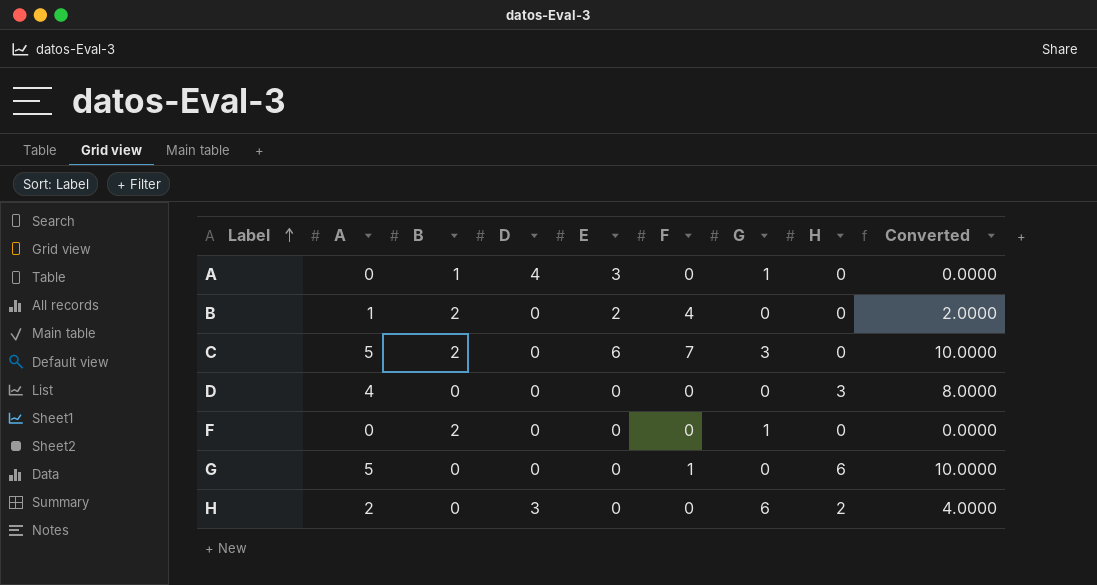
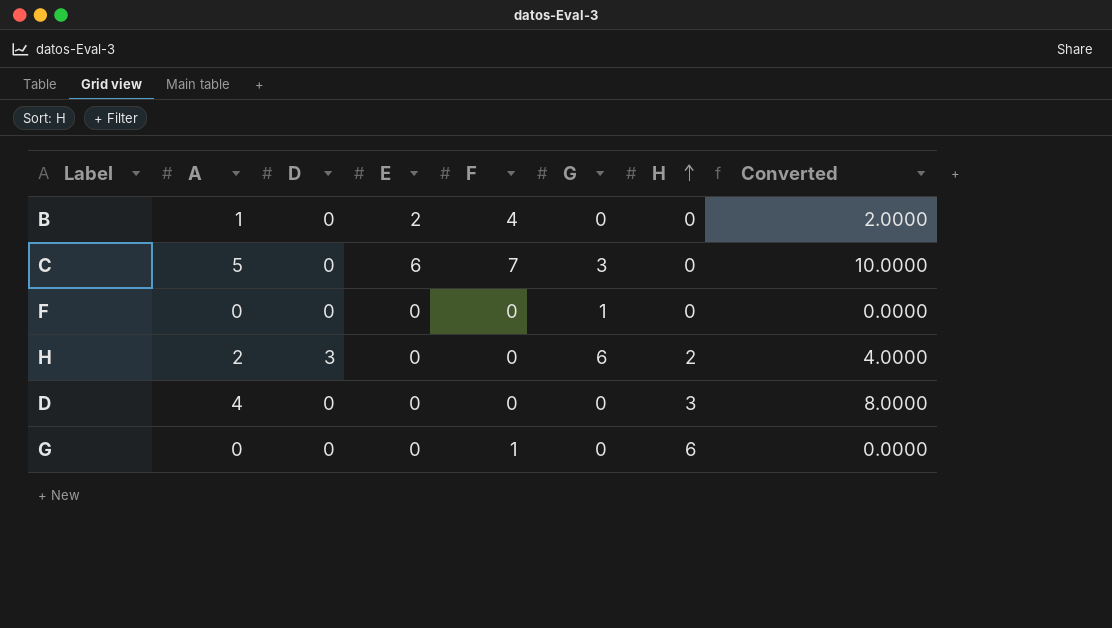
row order: Label ascending -> H ascending
column B | position: 3 -> none
row A: 0 | 1 | 4 | 3 | 0 | 1 | 0 | 0.0000 -> none
G | A: 5 -> 0
G | Converted: 10.0000 -> 0.0000

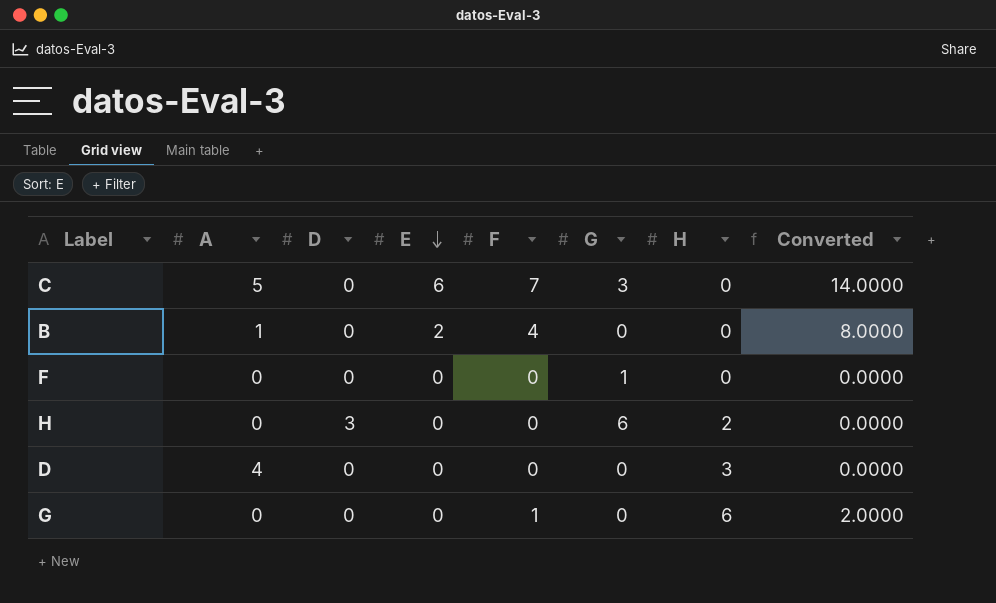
row order: H ascending -> E descending
column Converted | formula: [A] * 2 -> [F] * 2
H | A: 2 -> 0

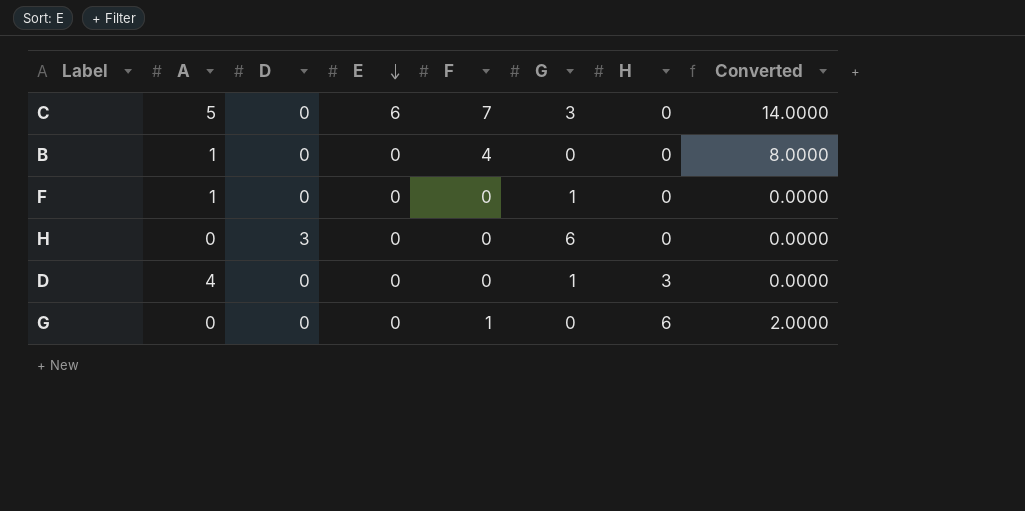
B | E: 2 -> 0
F | A: 0 -> 1
H | H: 2 -> 0
D | G: 0 -> 1

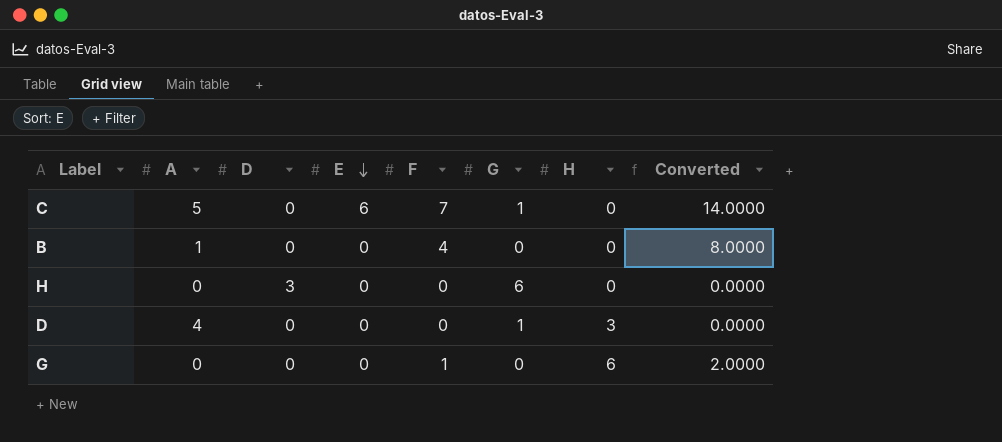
row F: 1 | 0 | 0 | 0 | 1 | 0 | 0.0000 -> none
C | G: 3 -> 1

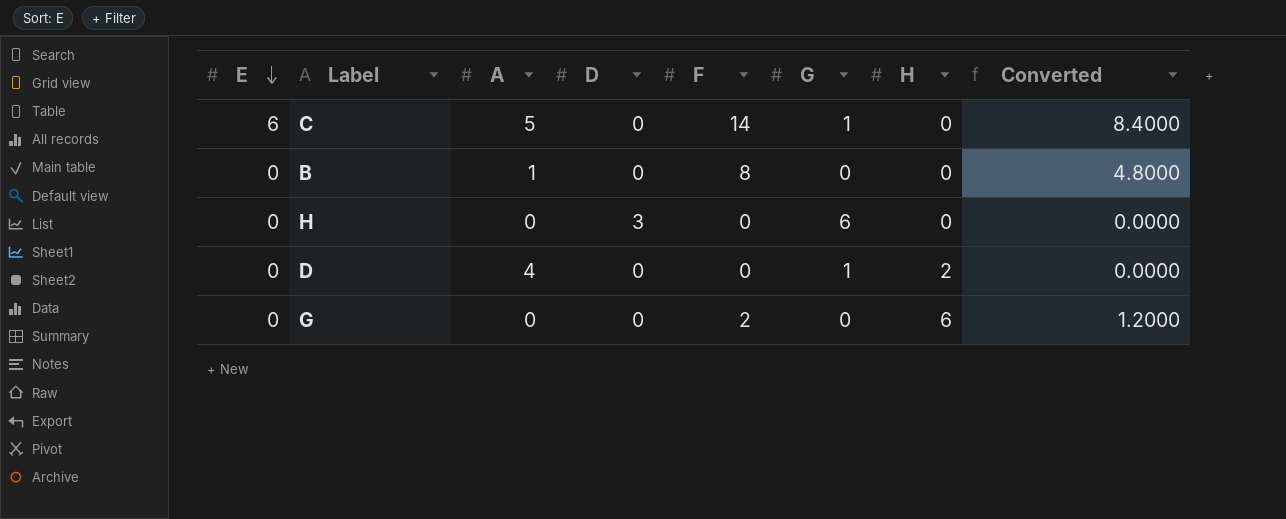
column E | position: 4 -> 1
column Converted | formula: [F] * 2 -> [F] * 0.6
C | F: 7 -> 14
B | F: 4 -> 8
D | H: 3 -> 2
G | F: 1 -> 2

